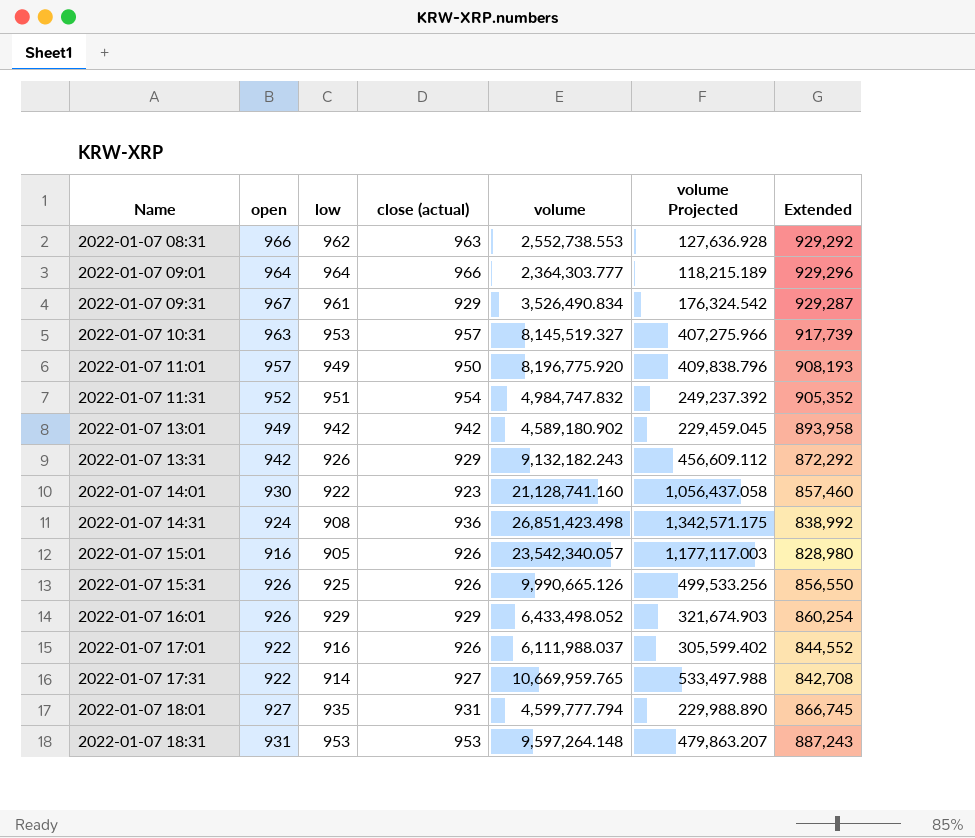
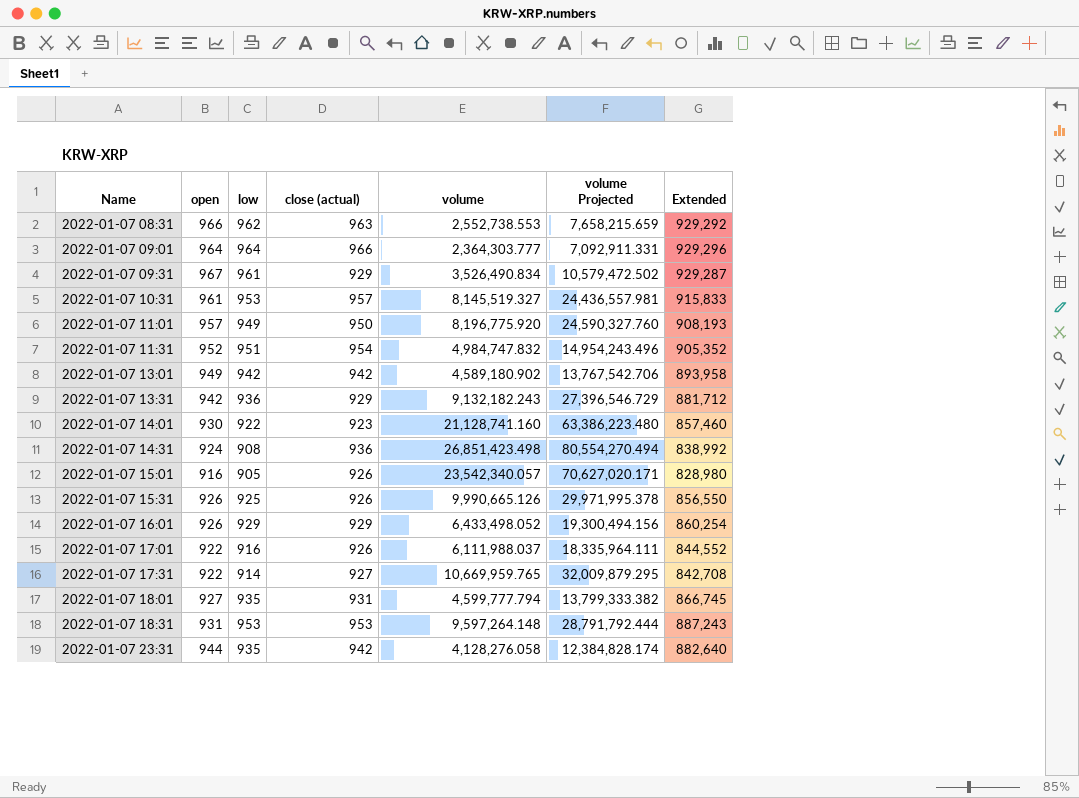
column volume Projected | formula: [volume] * 0.05 -> [volume] * 3
2022-01-07 10:31 | open: 963 -> 961
2022-01-07 10:31 | Extended: 917,739 -> 915,833
2022-01-07 13:31 | low: 926 -> 936
2022-01-07 13:31 | Extended: 872,292 -> 881,712
row 2022-01-07 23:31: none -> 944 | 935 | 942 | 4,128,276.058 | 12,384,828.174 | 882,640

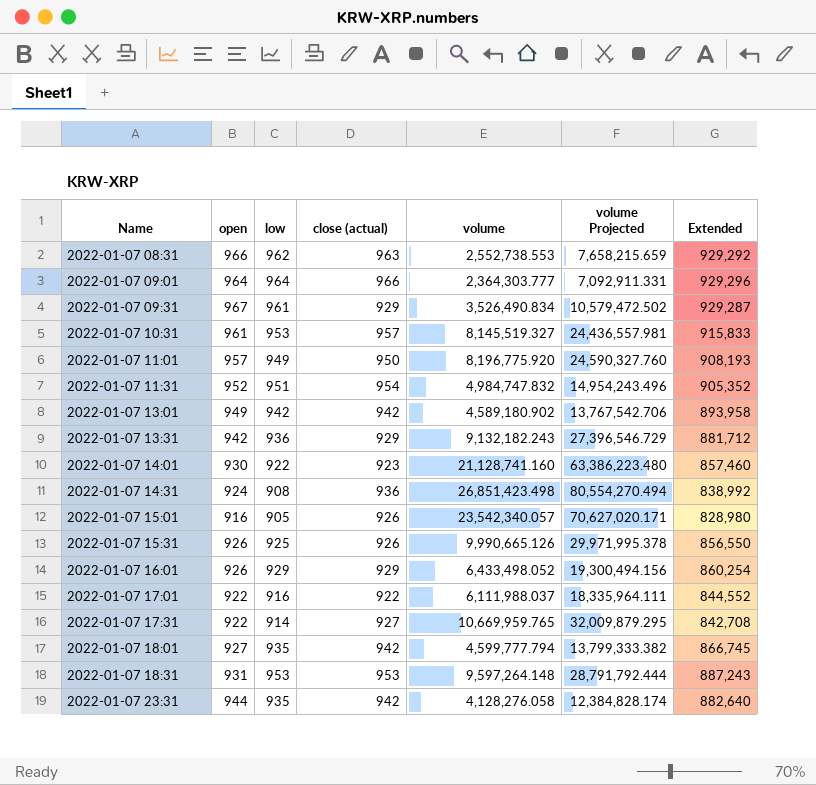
2022-01-07 17:01 | close (actual): 926 -> 922
2022-01-07 18:01 | close (actual): 931 -> 942

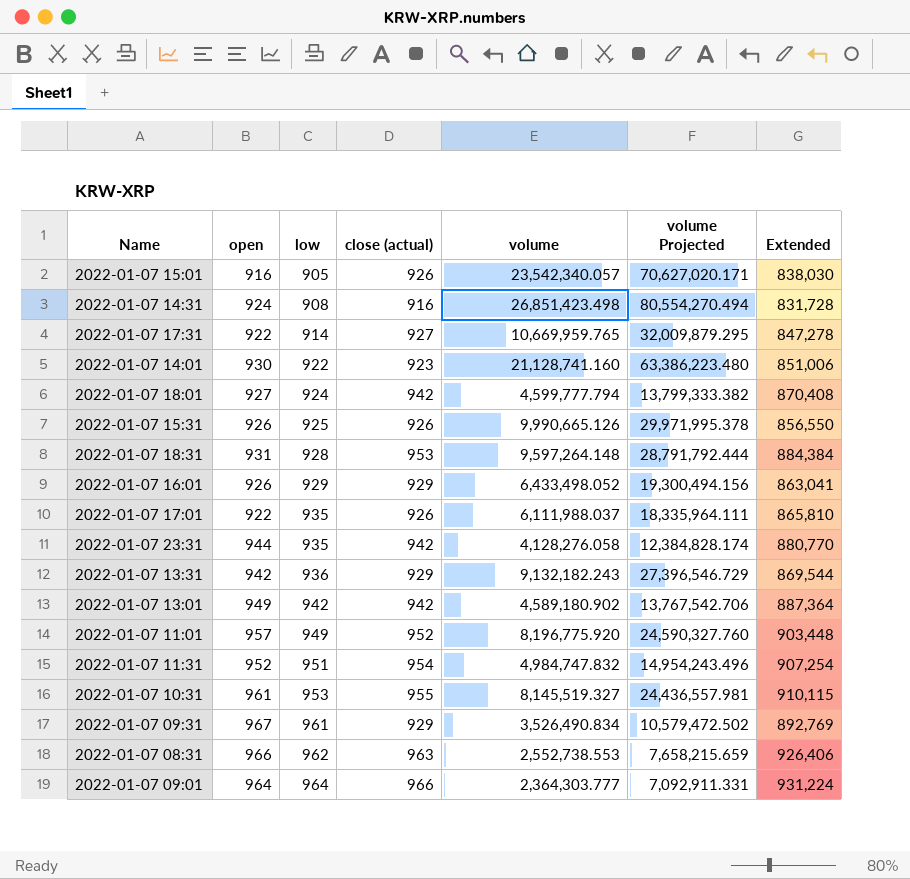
row order: Name ascending -> low ascending
column Extended | formula: [open] * [low] -> [low] * [close (actual)]
2022-01-07 14:31 | close (actual): 936 -> 916
2022-01-07 18:01 | low: 935 -> 924
2022-01-07 18:31 | low: 953 -> 928
2022-01-07 17:01 | low: 916 -> 935
2022-01-07 17:01 | close (actual): 922 -> 926
2022-01-07 11:01 | close (actual): 950 -> 952
2022-01-07 10:31 | close (actual): 957 -> 955

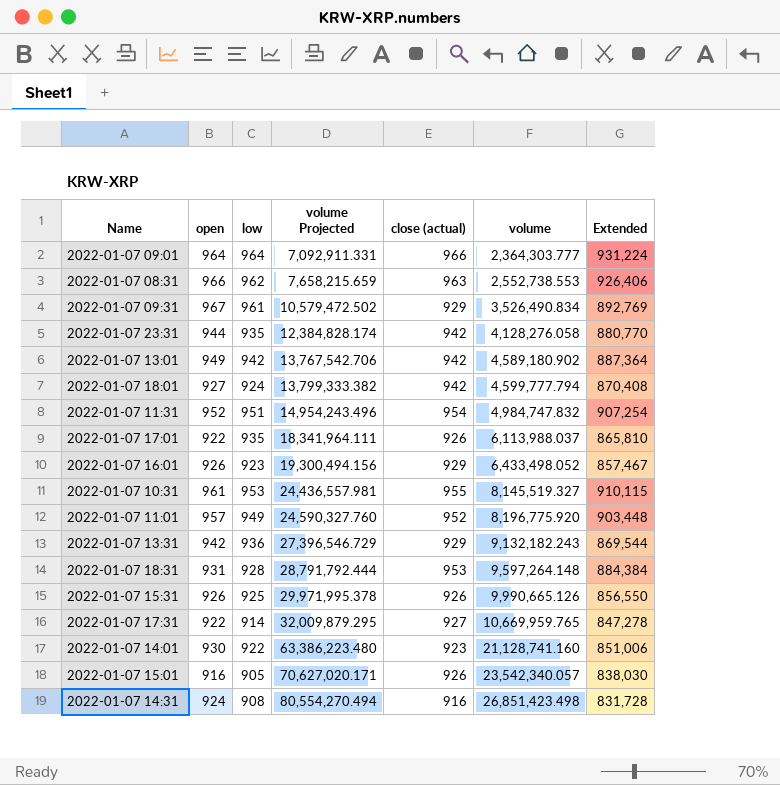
row order: low ascending -> volume Projected ascending
column volume Projected | position: 6 -> 4
2022-01-07 17:01 | volume Projected: 18,335,964.111 -> 18,341,964.111
2022-01-07 17:01 | volume: 6,111,988.037 -> 6,113,988.037
2022-01-07 16:01 | low: 929 -> 923
2022-01-07 16:01 | Extended: 863,041 -> 857,467

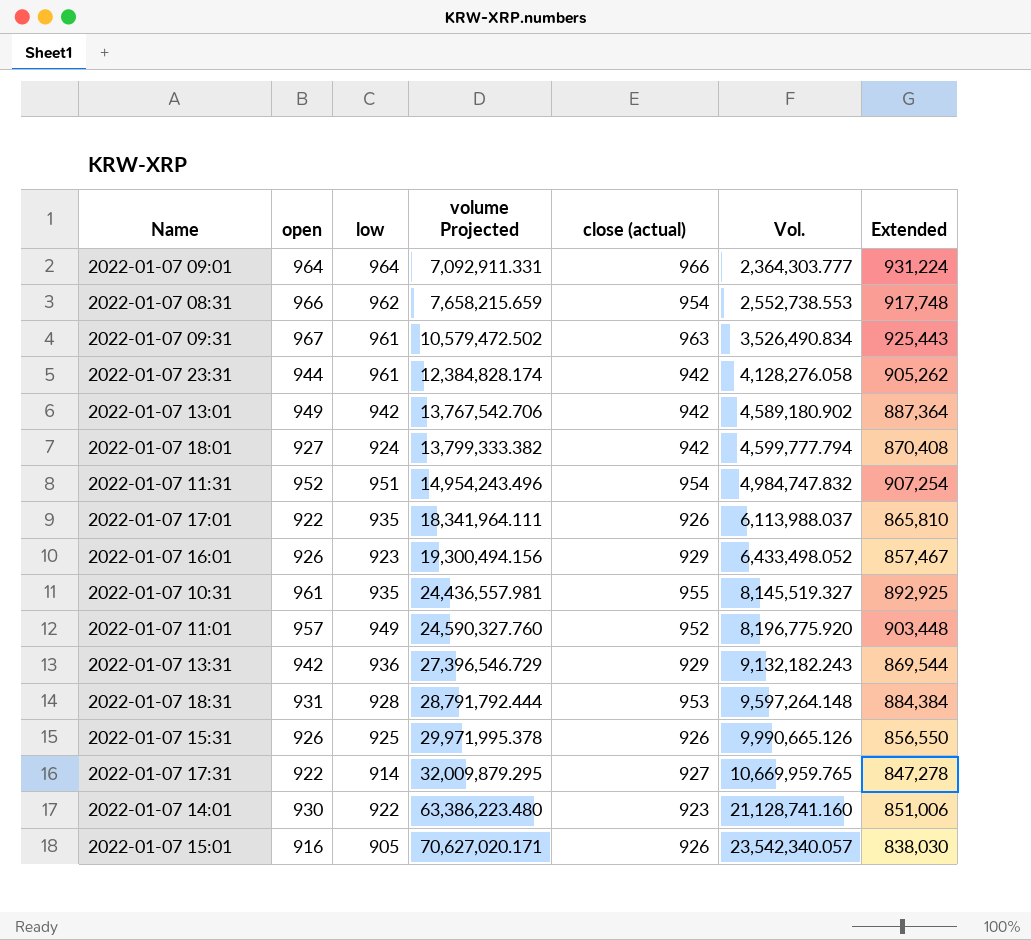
column name: volume -> Vol.
row 2022-01-07 14:31: 924 | 908 | 80,554,270.494 | 916 | 26,851,423.498 | 831,728 -> none
2022-01-07 08:31 | close (actual): 963 -> 954
2022-01-07 08:31 | Extended: 926,406 -> 917,748
2022-01-07 09:31 | close (actual): 929 -> 963
2022-01-07 09:31 | Extended: 892,769 -> 925,443
2022-01-07 23:31 | low: 935 -> 961
2022-01-07 23:31 | Extended: 880,770 -> 905,262
2022-01-07 10:31 | low: 953 -> 935
2022-01-07 10:31 | Extended: 910,115 -> 892,925

